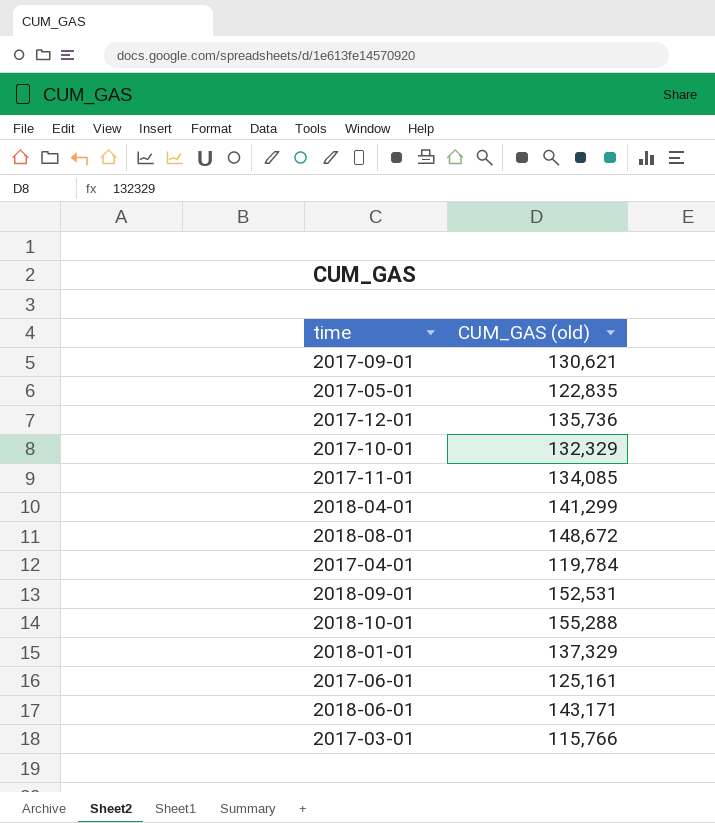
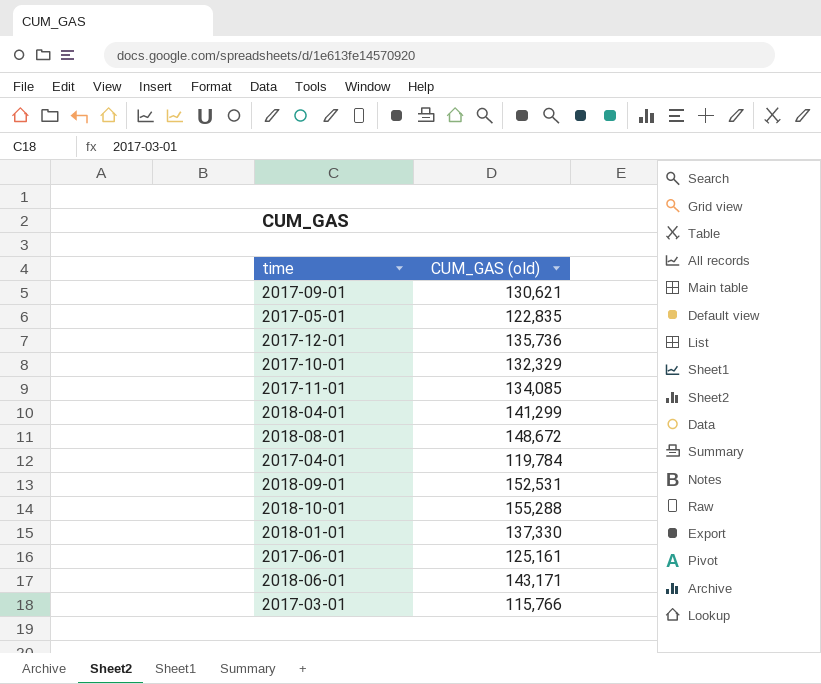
2018-01-01 | CUM_GAS (old): 137,329 -> 137,330

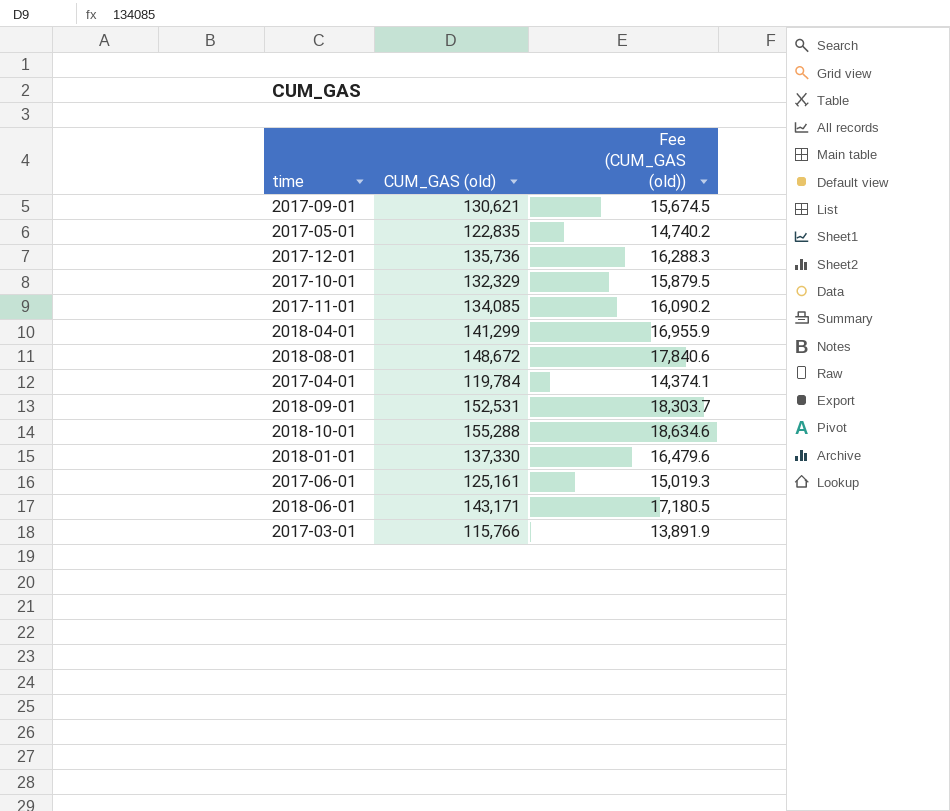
column Fee (CUM_GAS (old)) | formula: none -> [CUM_GAS (old)] * 0.12

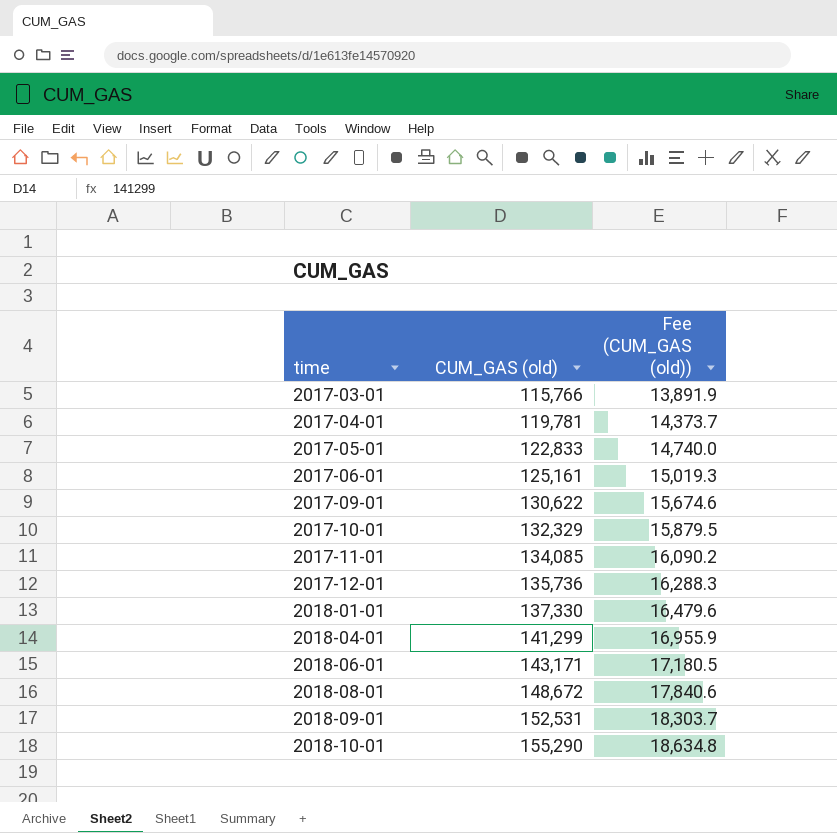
row order: none -> time ascending
2017-04-01 | CUM_GAS (old): 119,784 -> 119,781
2017-04-01 | Fee (CUM_GAS (old)): 14,374.1 -> 14,373.7
2017-05-01 | CUM_GAS (old): 122,835 -> 122,833
2017-05-01 | Fee (CUM_GAS (old)): 14,740.2 -> 14,740.0
2017-09-01 | CUM_GAS (old): 130,621 -> 130,622
2017-09-01 | Fee (CUM_GAS (old)): 15,674.5 -> 15,674.6
2018-10-01 | CUM_GAS (old): 155,288 -> 155,290
2018-10-01 | Fee (CUM_GAS (old)): 18,634.6 -> 18,634.8

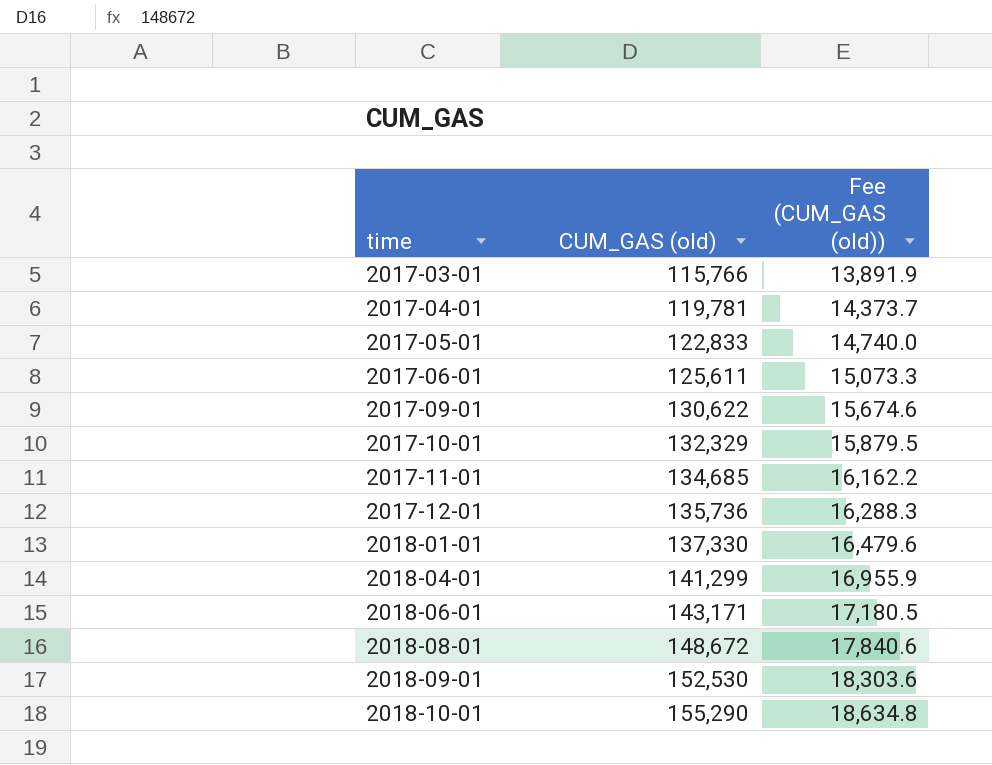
2017-06-01 | CUM_GAS (old): 125,161 -> 125,611
2017-06-01 | Fee (CUM_GAS (old)): 15,019.3 -> 15,073.3
2017-11-01 | CUM_GAS (old): 134,085 -> 134,685
2017-11-01 | Fee (CUM_GAS (old)): 16,090.2 -> 16,162.2
2018-09-01 | CUM_GAS (old): 152,531 -> 152,530
2018-09-01 | Fee (CUM_GAS (old)): 18,303.7 -> 18,303.6

